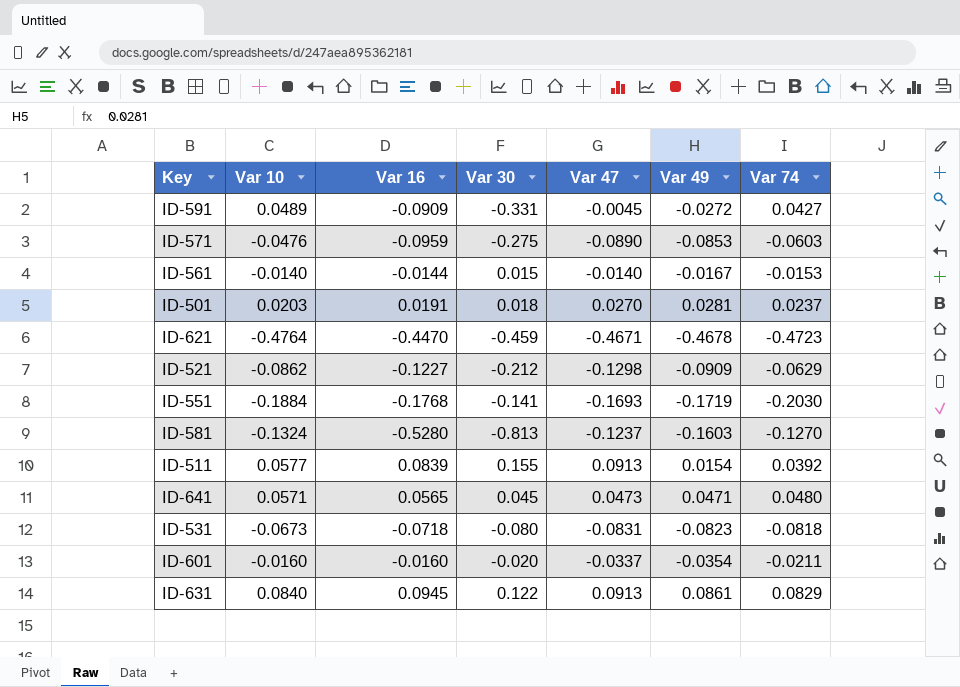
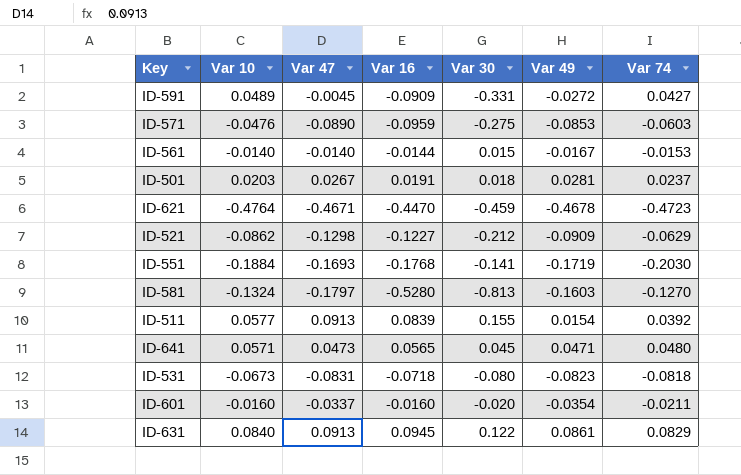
column Var 47 | position: 5 -> 3
ID-501 | Var 47: 0.0270 -> 0.0267
ID-581 | Var 47: -0.1237 -> -0.1797

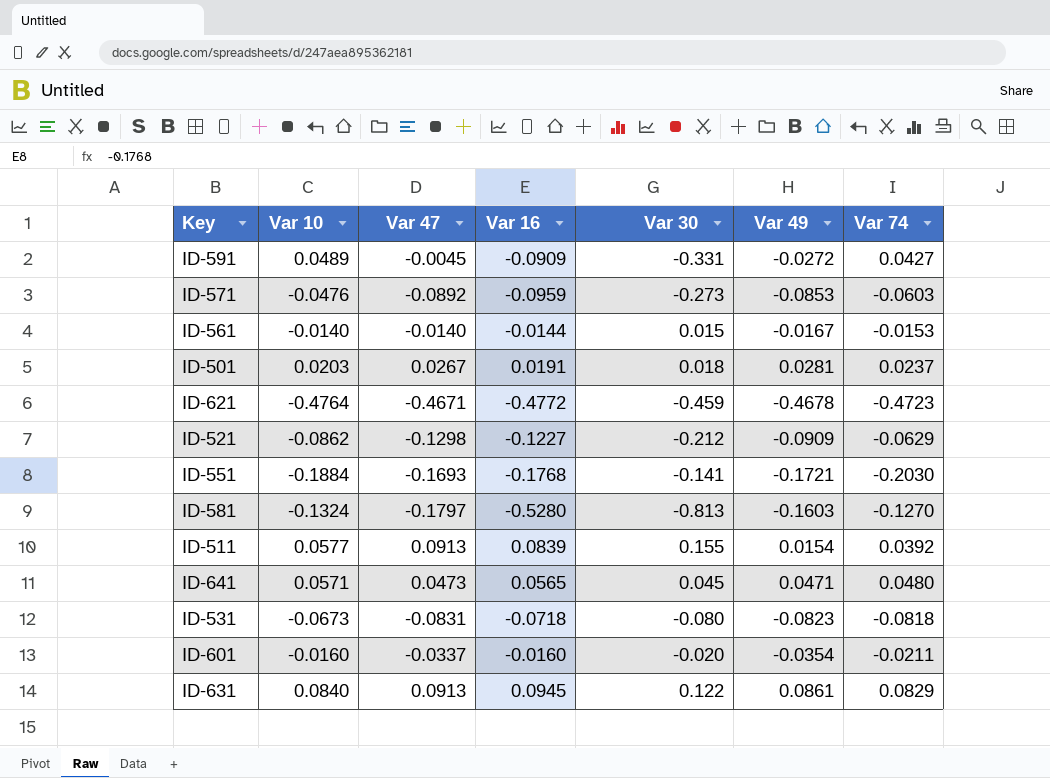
ID-571 | Var 47: -0.0890 -> -0.0892
ID-571 | Var 30: -0.275 -> -0.273
ID-621 | Var 16: -0.4470 -> -0.4772
ID-551 | Var 49: -0.1719 -> -0.1721

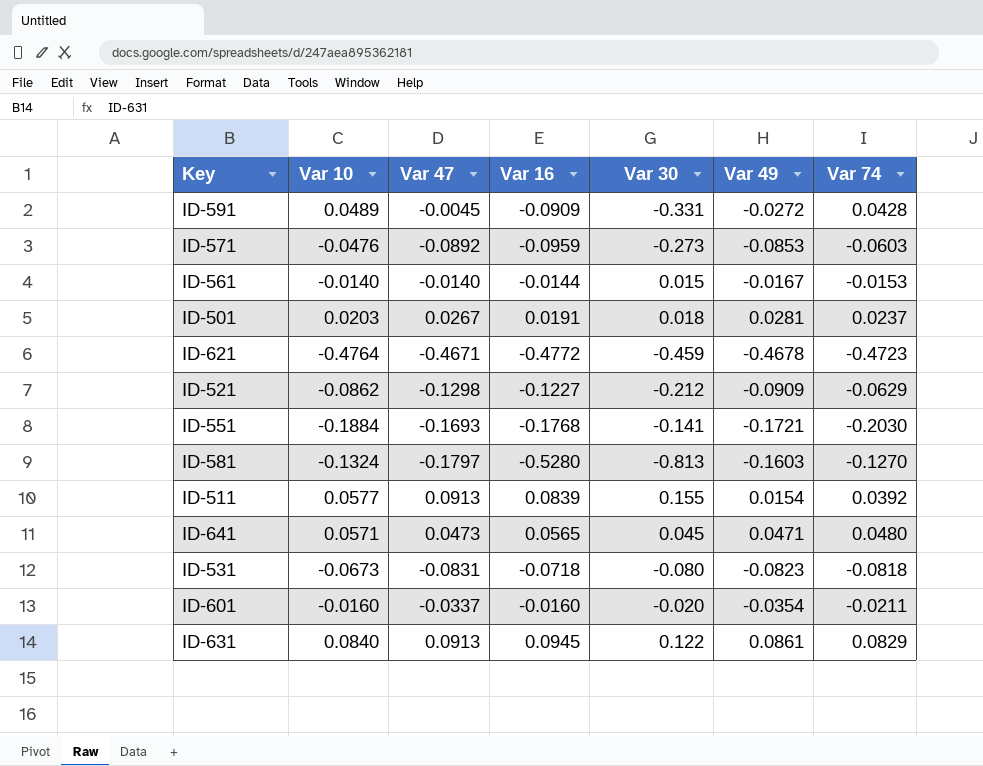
ID-591 | Var 74: 0.0427 -> 0.0428

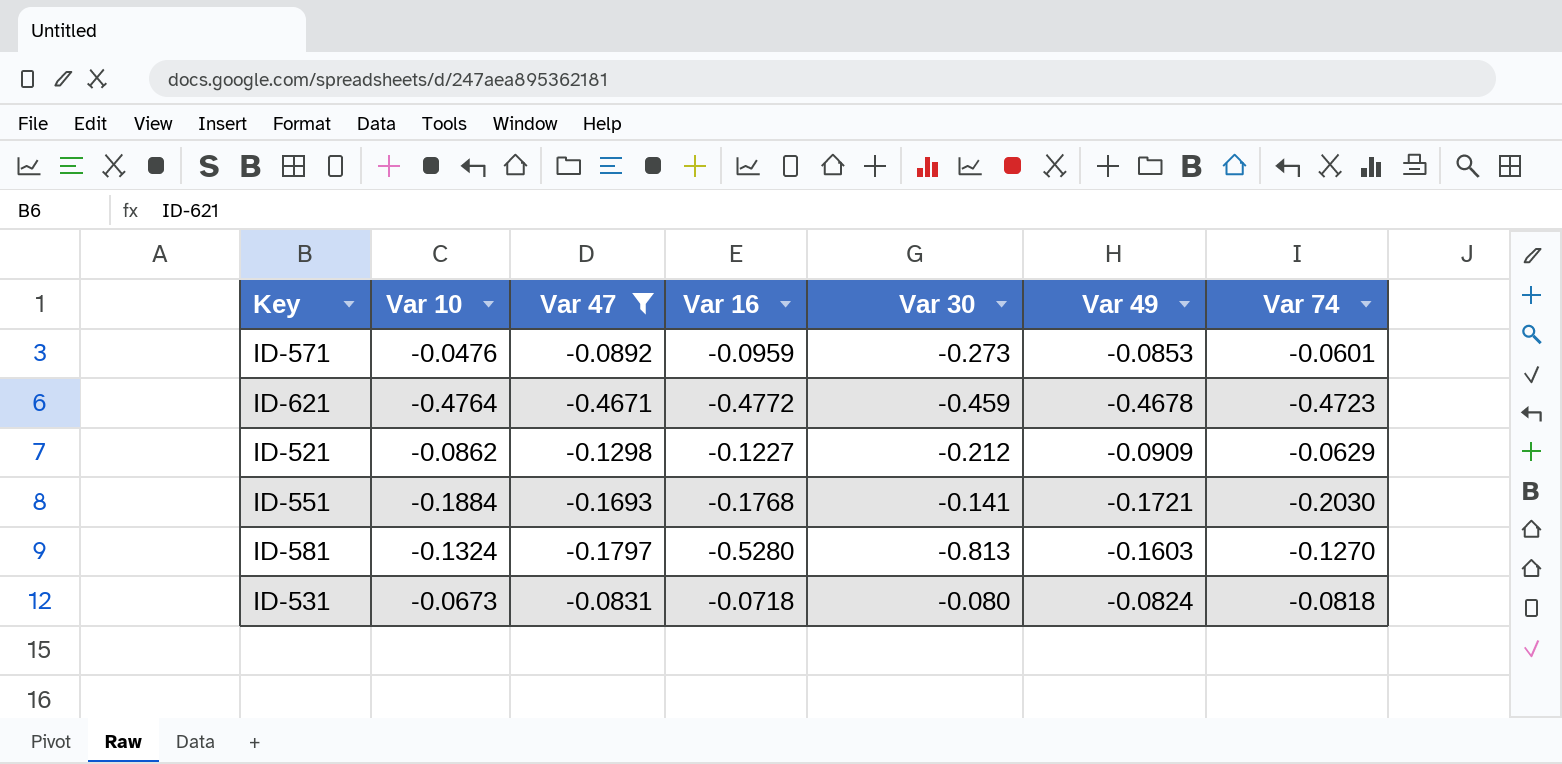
filter: none -> Var 47 <= -0.0831
ID-571 | Var 74: -0.0603 -> -0.0601
ID-531 | Var 49: -0.0823 -> -0.0824

